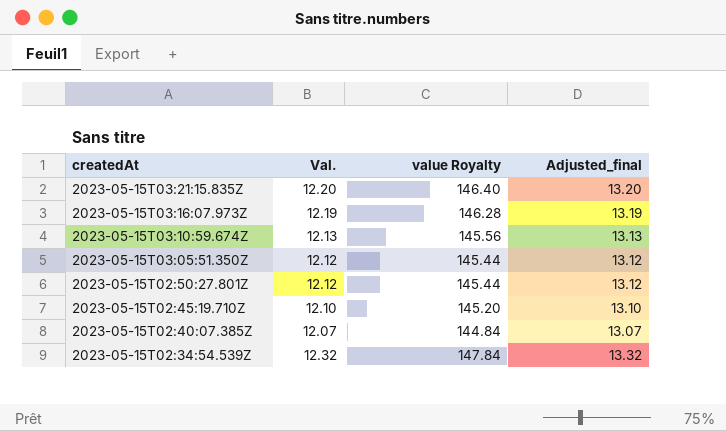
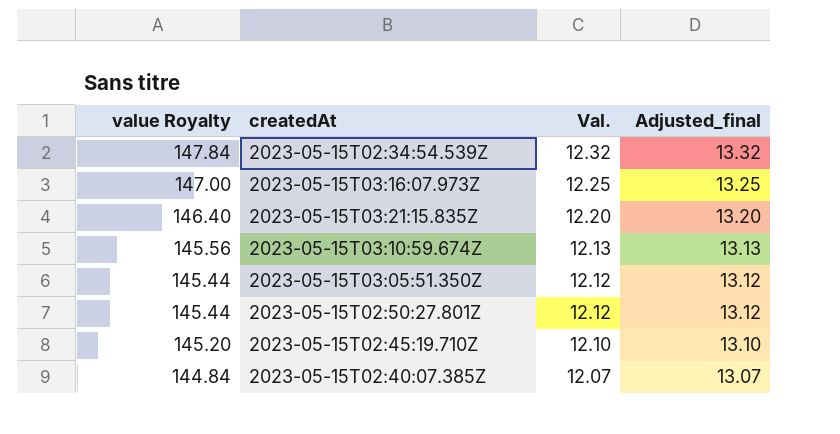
row order: createdAt descending -> value Royalty descending
column value Royalty | position: 3 -> 1
2023-05-15T03:16:07.973Z | value Royalty: 146.28 -> 147.00
2023-05-15T03:16:07.973Z | Val.: 12.19 -> 12.25
2023-05-15T03:16:07.973Z | Adjusted_final: 13.19 -> 13.25

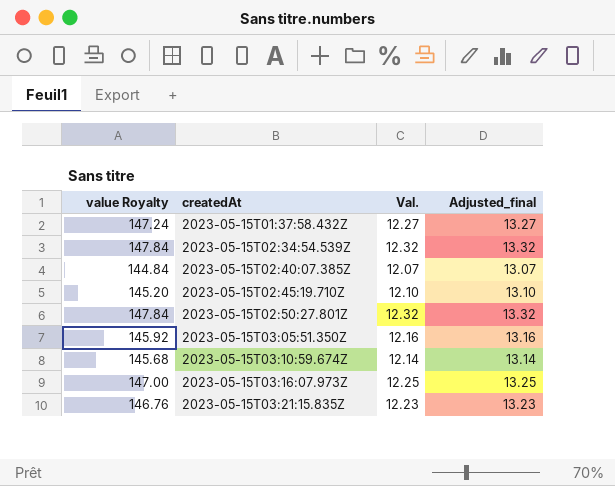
row order: value Royalty descending -> createdAt ascending
row 2023-05-15T01:37:58.432Z: none -> 147.24 | 12.27 | 13.27
2023-05-15T02:50:27.801Z | value Royalty: 145.44 -> 147.84
2023-05-15T02:50:27.801Z | Val.: 12.12 -> 12.32
2023-05-15T02:50:27.801Z | Adjusted_final: 13.12 -> 13.32
2023-05-15T03:05:51.350Z | value Royalty: 145.44 -> 145.92
2023-05-15T03:05:51.350Z | Val.: 12.12 -> 12.16
2023-05-15T03:05:51.350Z | Adjusted_final: 13.12 -> 13.16
2023-05-15T03:10:59.674Z | value Royalty: 145.56 -> 145.68
2023-05-15T03:10:59.674Z | Val.: 12.13 -> 12.14
2023-05-15T03:10:59.674Z | Adjusted_final: 13.13 -> 13.14
2023-05-15T03:21:15.835Z | value Royalty: 146.40 -> 146.76
2023-05-15T03:21:15.835Z | Val.: 12.20 -> 12.23
2023-05-15T03:21:15.835Z | Adjusted_final: 13.20 -> 13.23

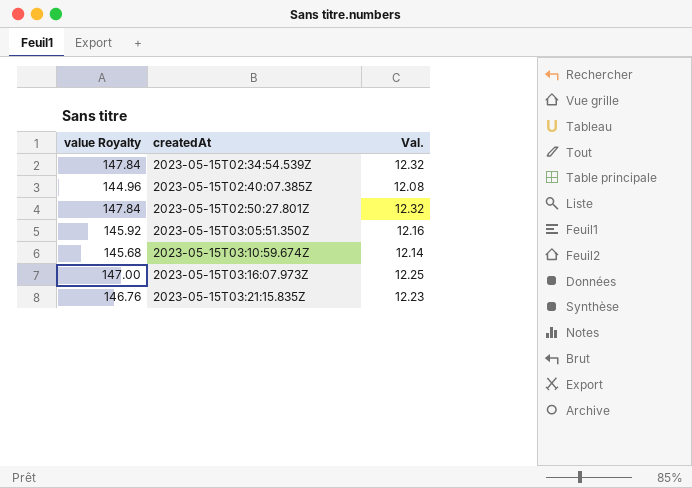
column Adjusted_final | formula: [Val.] + 1 -> none
row 2023-05-15T01:37:58.432Z: 147.24 | 12.27 | 13.27 -> none
row 2023-05-15T02:45:19.710Z: 145.20 | 12.10 | 13.10 -> none
2023-05-15T02:40:07.385Z | value Royalty: 144.84 -> 144.96
2023-05-15T02:40:07.385Z | Val.: 12.07 -> 12.08

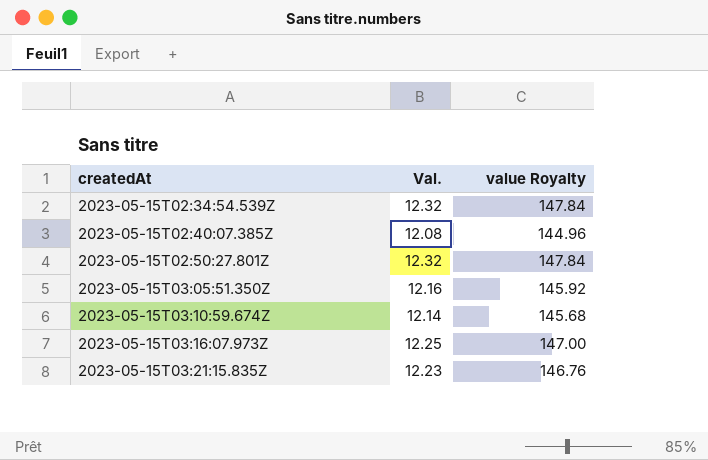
column value Royalty | position: 1 -> 3

